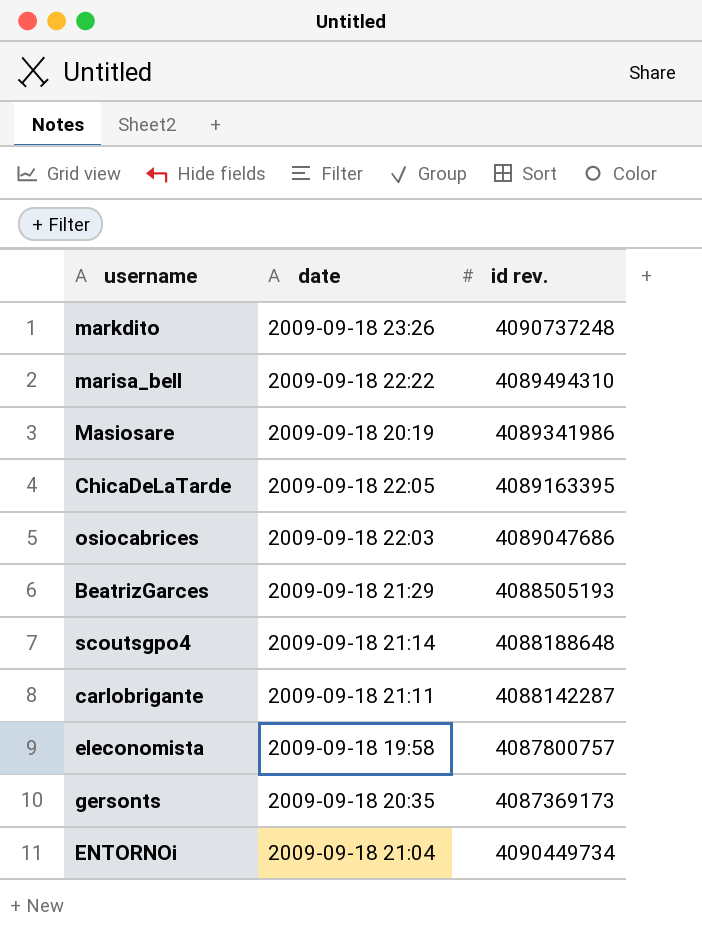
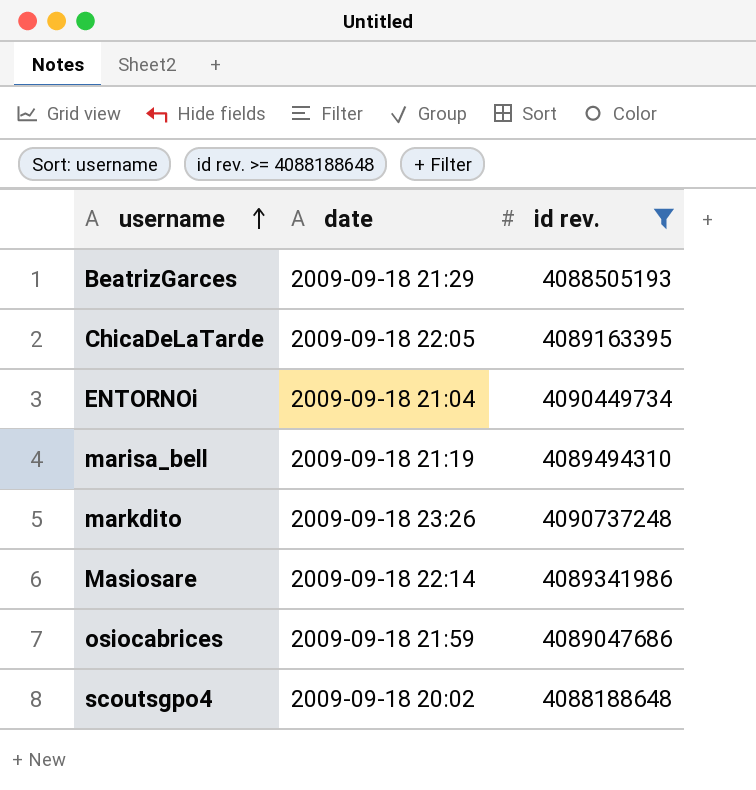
filter: none -> id rev. >= 4088188648
row order: none -> username ascending
marisa_bell | date: 2009-09-18 22:22 -> 2009-09-18 21:19
Masiosare | date: 2009-09-18 20:19 -> 2009-09-18 22:14
osiocabrices | date: 2009-09-18 22:03 -> 2009-09-18 21:59
scoutsgpo4 | date: 2009-09-18 21:14 -> 2009-09-18 20:02

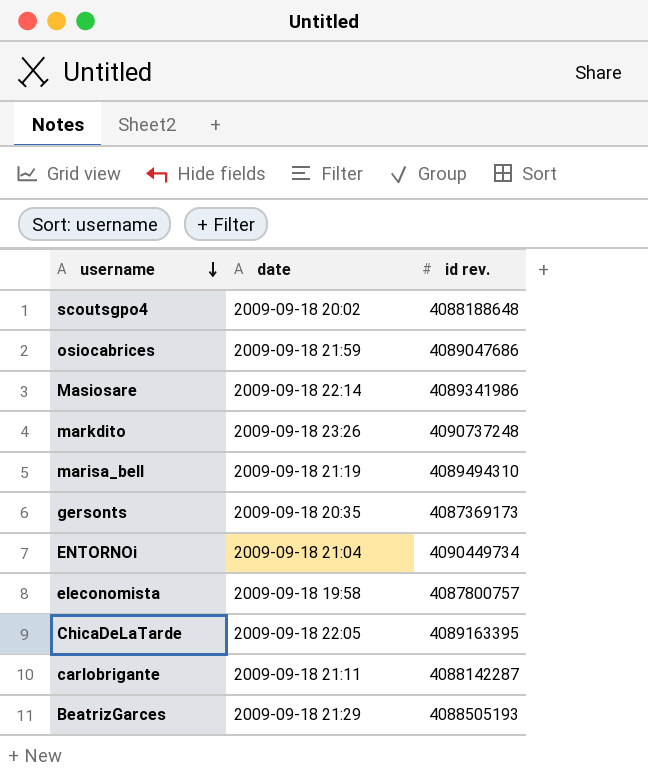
filter: id rev. >= 4088188648 -> none
row order: username ascending -> username descending

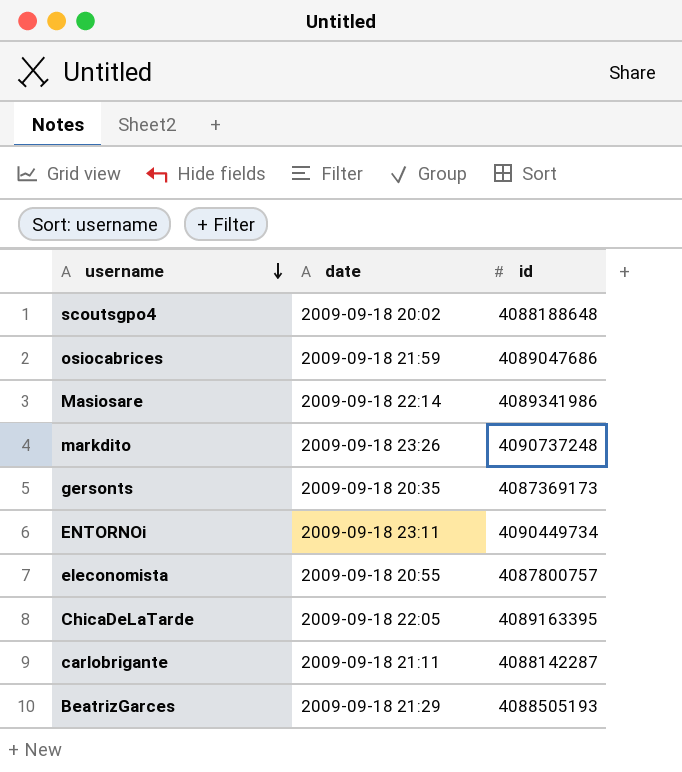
column name: id rev. -> id
row marisa_bell: 2009-09-18 21:19 | 4089494310 -> none
ENTORNOi | date: 2009-09-18 21:04 -> 2009-09-18 23:11
eleconomista | date: 2009-09-18 19:58 -> 2009-09-18 20:55

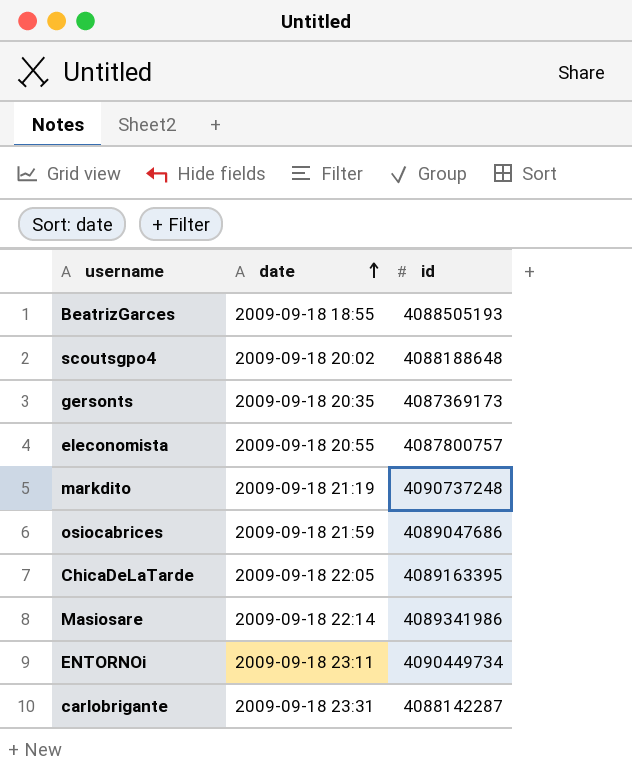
row order: username descending -> date ascending
BeatrizGarces | date: 2009-09-18 21:29 -> 2009-09-18 18:55
markdito | date: 2009-09-18 23:26 -> 2009-09-18 21:19
carlobrigante | date: 2009-09-18 21:11 -> 2009-09-18 23:31

